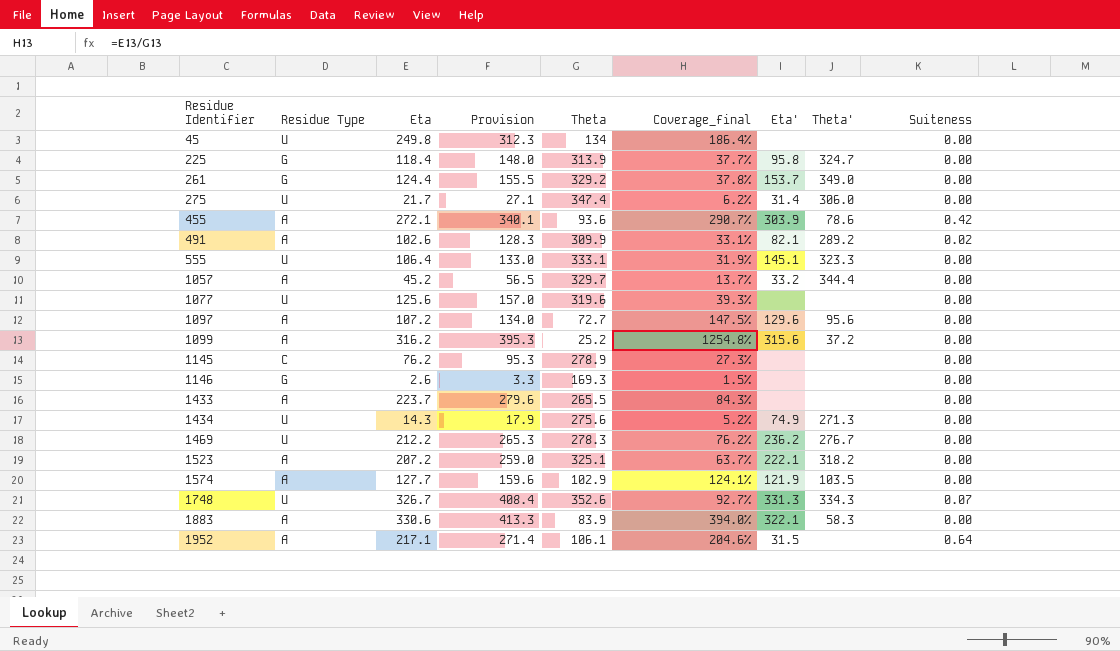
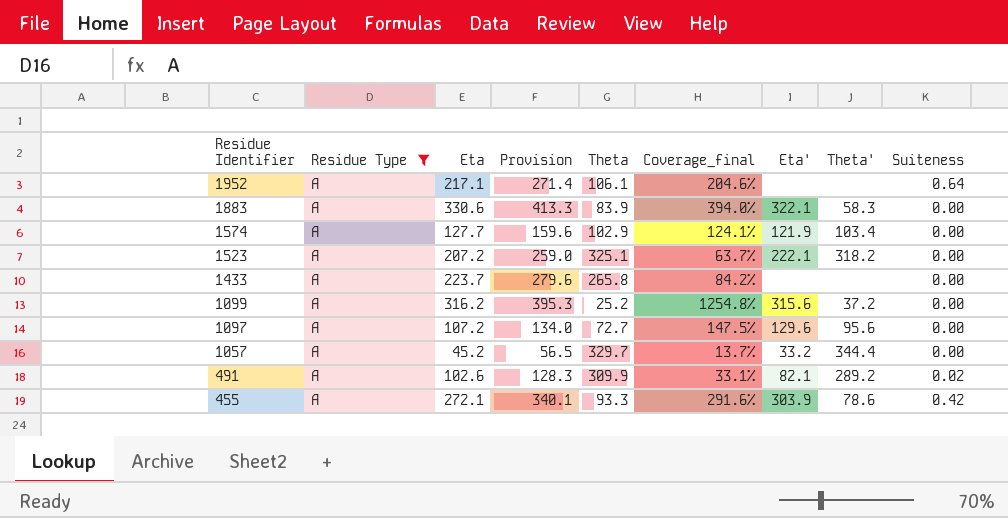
filter: none -> Residue Type = A
row order: Residue Identifier ascending -> Residue Identifier descending
1952 | Eta': 31.5 -> none
1574 | Theta': 103.5 -> 103.4
1433 | Theta: 265.5 -> 265.8
1433 | Coverage_final: 84.3% -> 84.2%
455 | Theta: 93.6 -> 93.3
455 | Coverage_final: 290.7% -> 291.6%

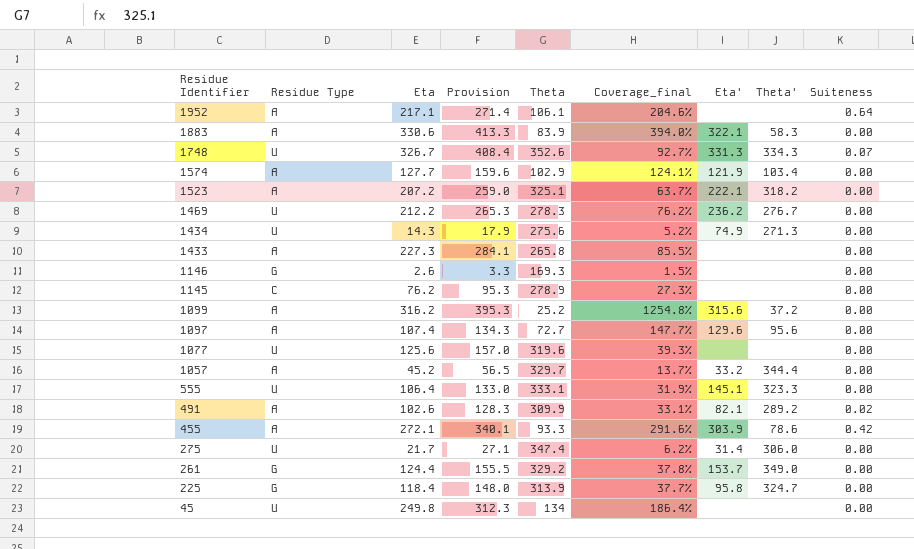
filter: Residue Type = A -> none
1433 | Eta: 223.7 -> 227.3
1433 | Provision: 279.6 -> 284.1
1433 | Coverage_final: 84.2% -> 85.5%
1097 | Eta: 107.2 -> 107.4
1097 | Provision: 134.0 -> 134.3
1097 | Coverage_final: 147.5% -> 147.7%

